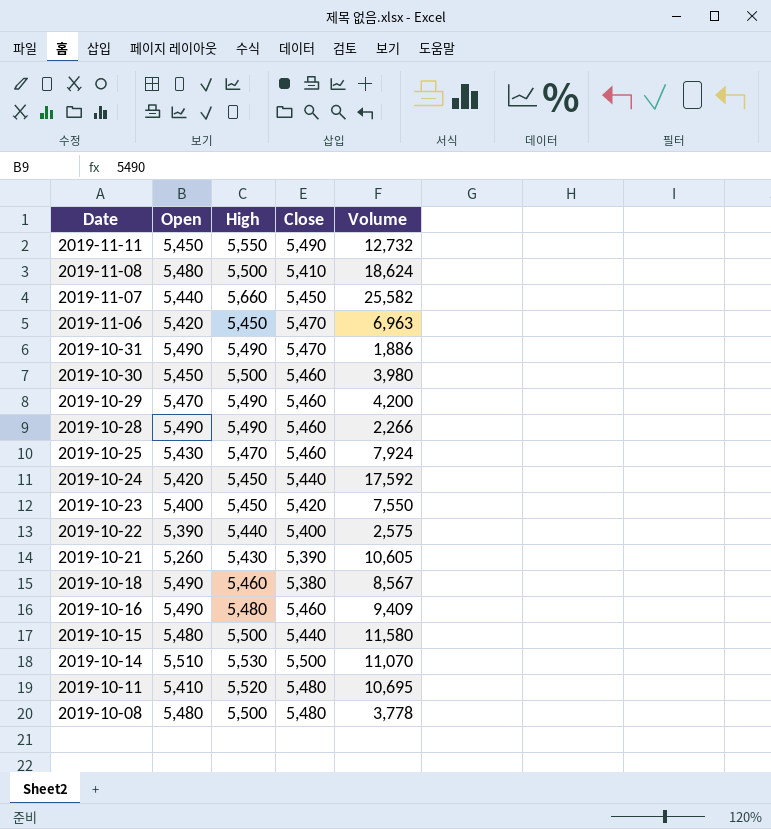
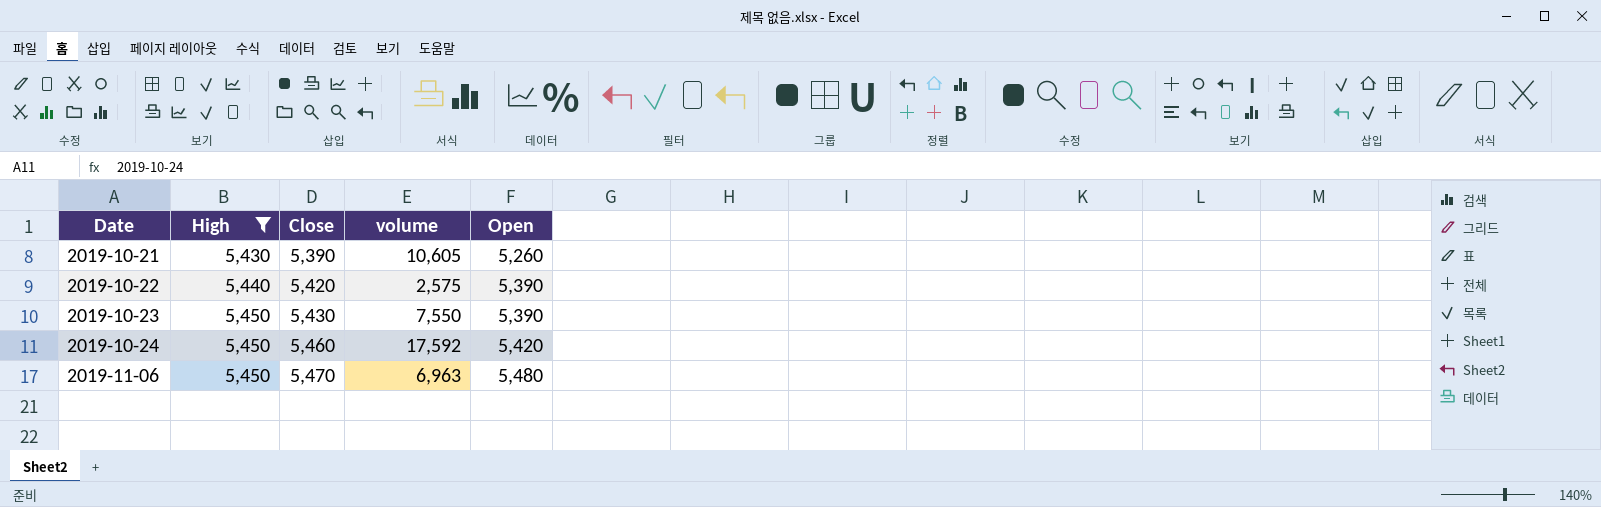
filter: none -> High <= 5,450
row order: Date descending -> Date ascending
column name: Volume -> volume
column Open | position: 2 -> 5
2019-10-22 | Close: 5,400 -> 5,420
2019-10-23 | Close: 5,420 -> 5,430
2019-10-23 | Open: 5,400 -> 5,390
2019-10-24 | Close: 5,440 -> 5,460
2019-11-06 | Open: 5,420 -> 5,480

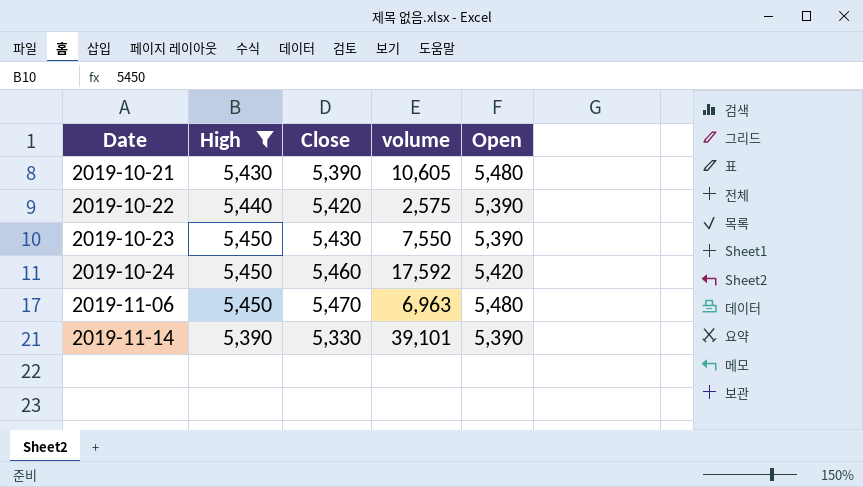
2019-10-21 | Open: 5,260 -> 5,480
row 2019-11-14: none -> 5,390 | 5,330 | 39,101 | 5,390

